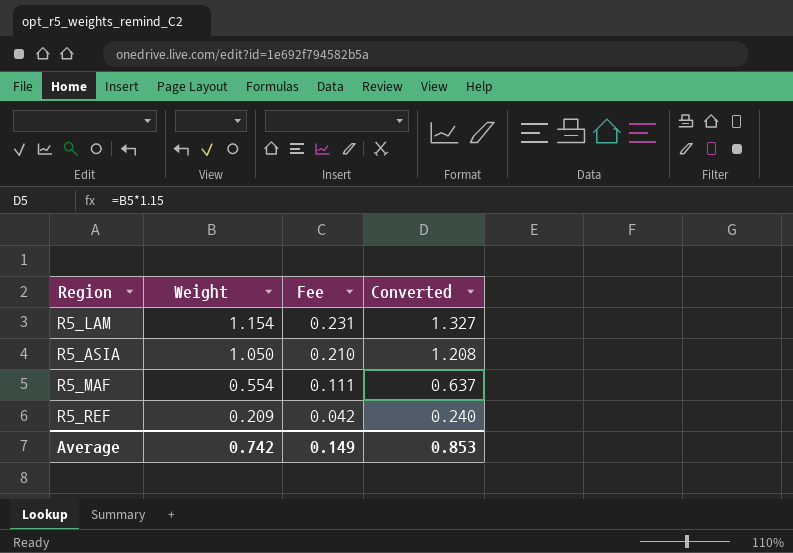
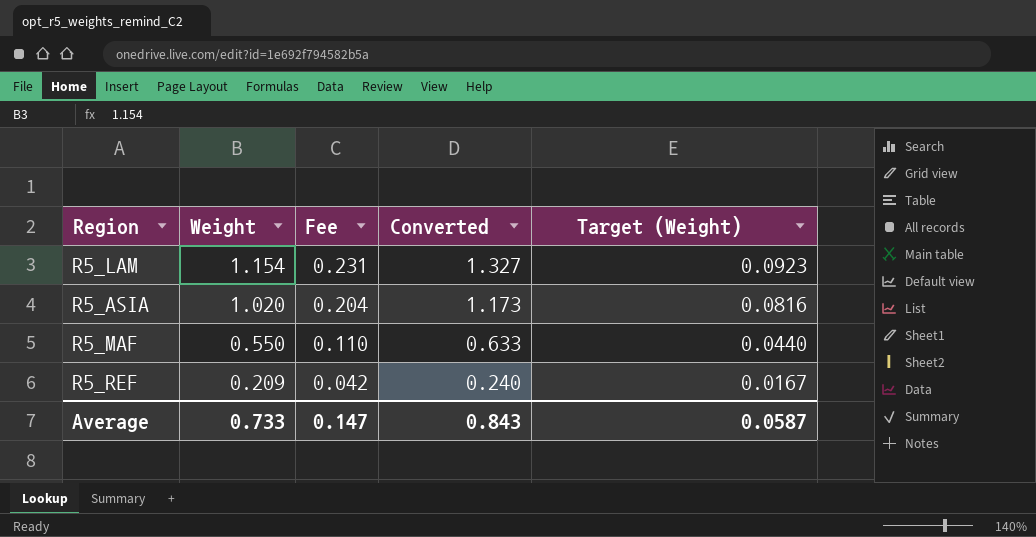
column Target (Weight) | formula: none -> [Weight] * 0.08
R5_ASIA | Weight: 1.050 -> 1.020
R5_ASIA | Fee: 0.210 -> 0.204
R5_ASIA | Converted: 1.208 -> 1.173
R5_MAF | Weight: 0.554 -> 0.550
R5_MAF | Fee: 0.111 -> 0.110
R5_MAF | Converted: 0.637 -> 0.633
Average | Weight: 0.742 -> 0.733
Average | Fee: 0.149 -> 0.147
Average | Converted: 0.853 -> 0.843

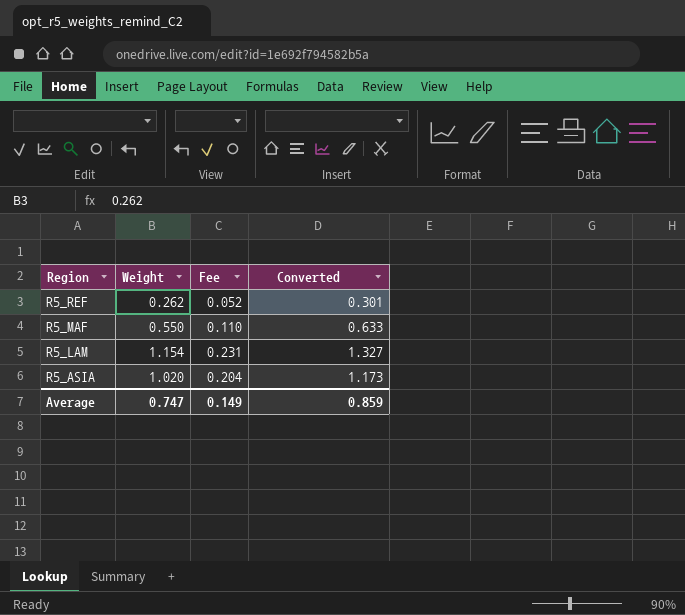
row order: Weight descending -> Region descending
column Target (Weight) | formula: [Weight] * 0.08 -> none
R5_REF | Weight: 0.209 -> 0.262
R5_REF | Fee: 0.042 -> 0.052
R5_REF | Converted: 0.240 -> 0.301
Average | Weight: 0.733 -> 0.747
Average | Fee: 0.147 -> 0.149
Average | Converted: 0.843 -> 0.859

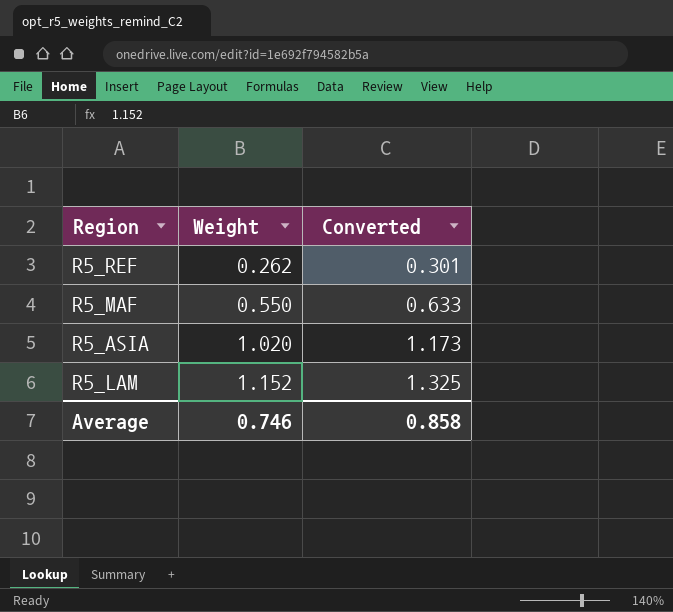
row order: Region descending -> Weight ascending
column Fee | formula: [Weight] * 0.2 -> none
R5_LAM | Weight: 1.154 -> 1.152
R5_LAM | Converted: 1.327 -> 1.325
Average | Weight: 0.747 -> 0.746
Average | Converted: 0.859 -> 0.858

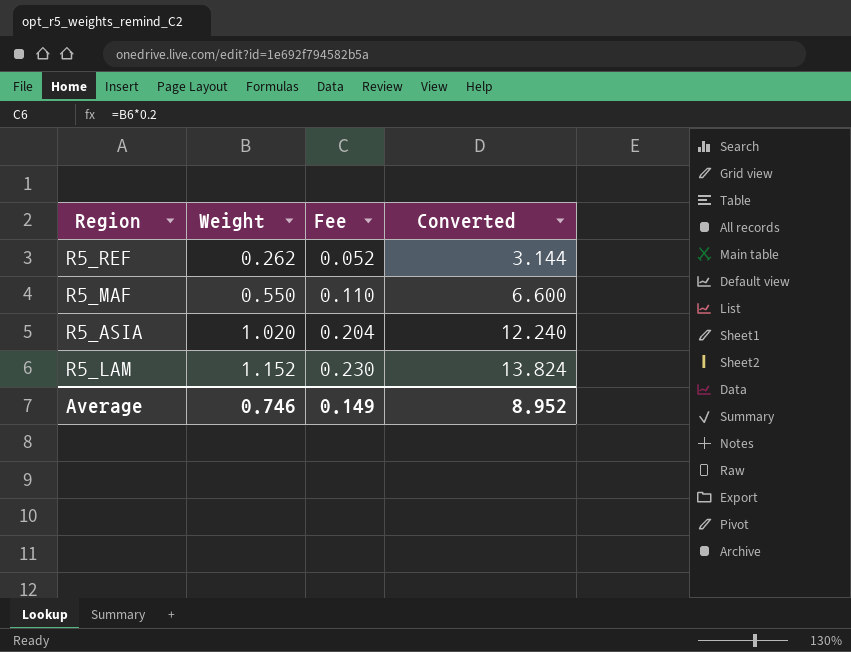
column Fee | formula: none -> [Weight] * 0.2
column Converted | formula: [Weight] * 1.15 -> [Weight] * 12
Average | Converted: 0.858 -> 8.952

